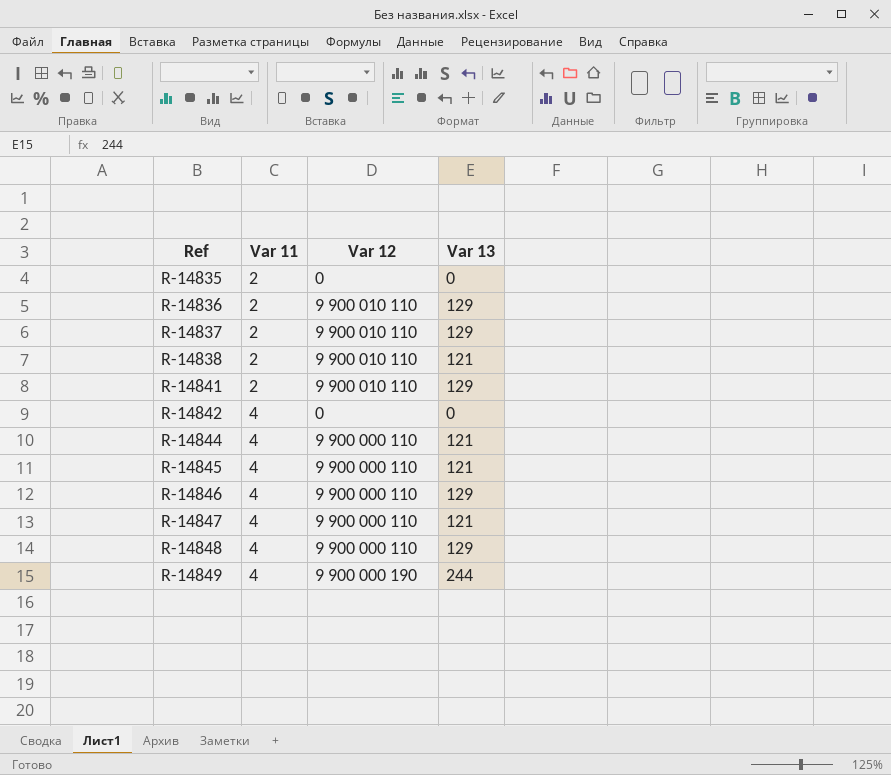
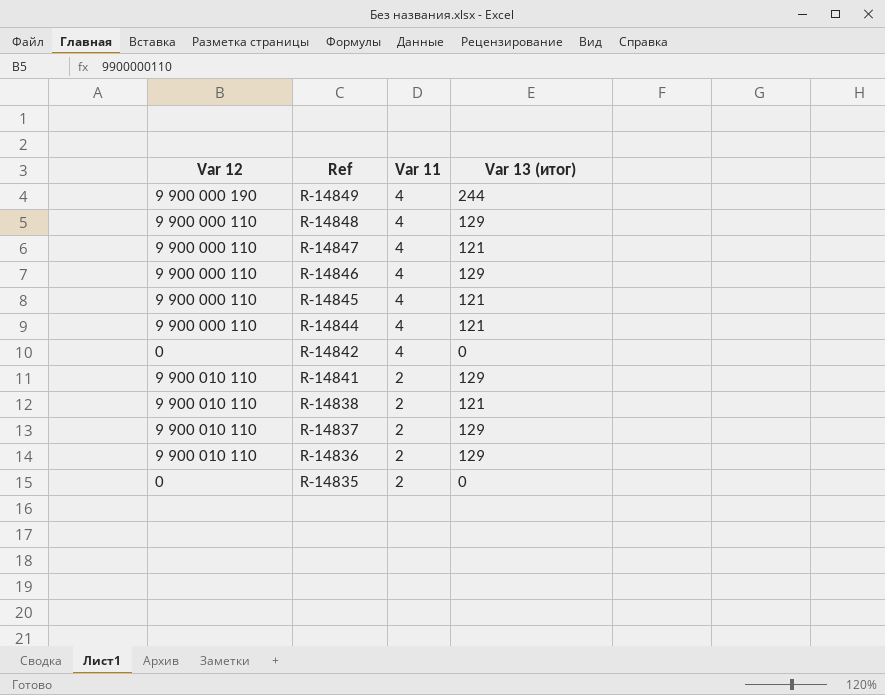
row order: Ref ascending -> Ref descending
column Var 12 | position: 3 -> 1
column name: Var 13 -> Var 13 (итог)

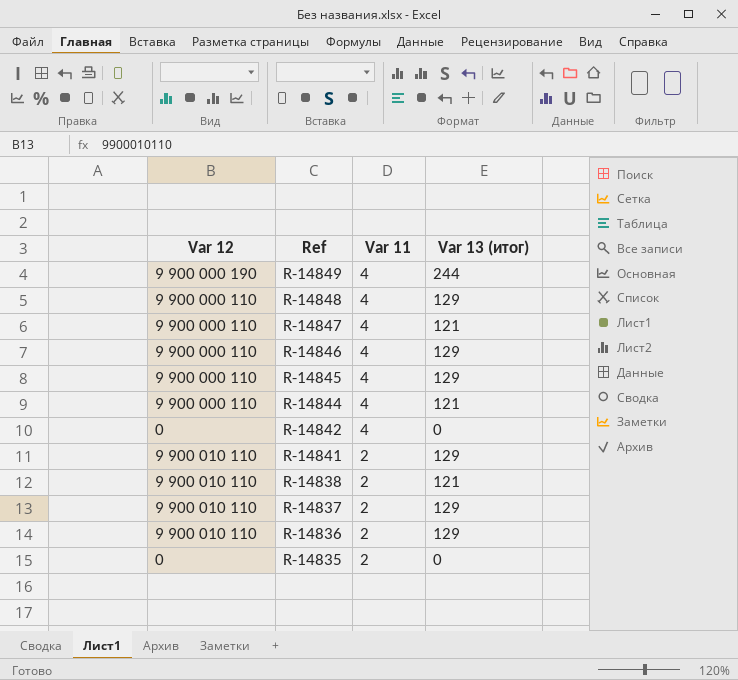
R-14845 | Var 13 (итог): 121 -> 129

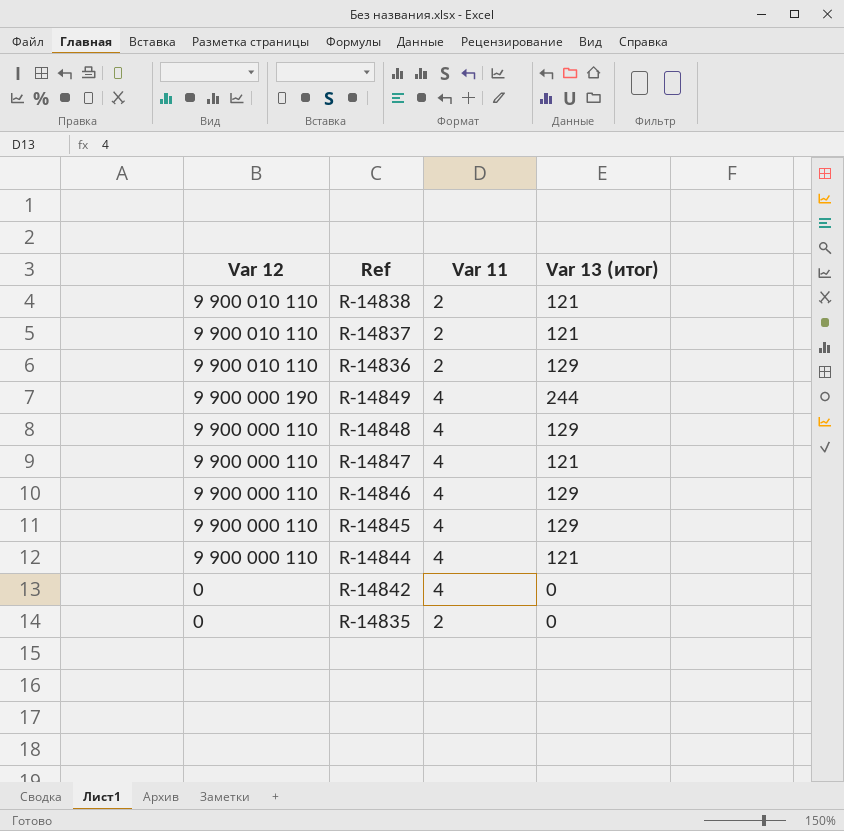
row order: Ref descending -> Var 12 descending
row R-14841: 9 900 010 110 | 2 | 129 -> none
R-14837 | Var 13 (итог): 129 -> 121

